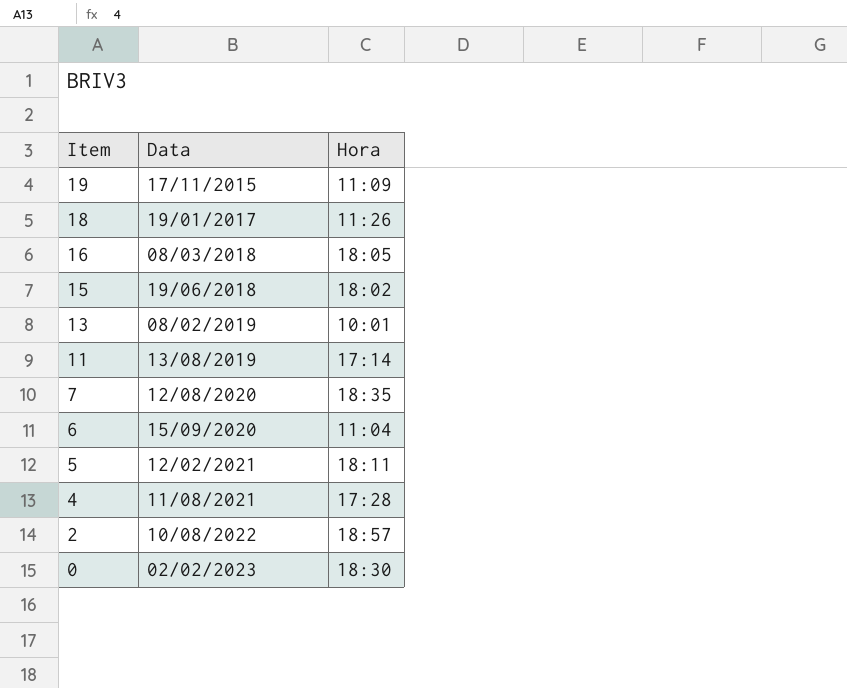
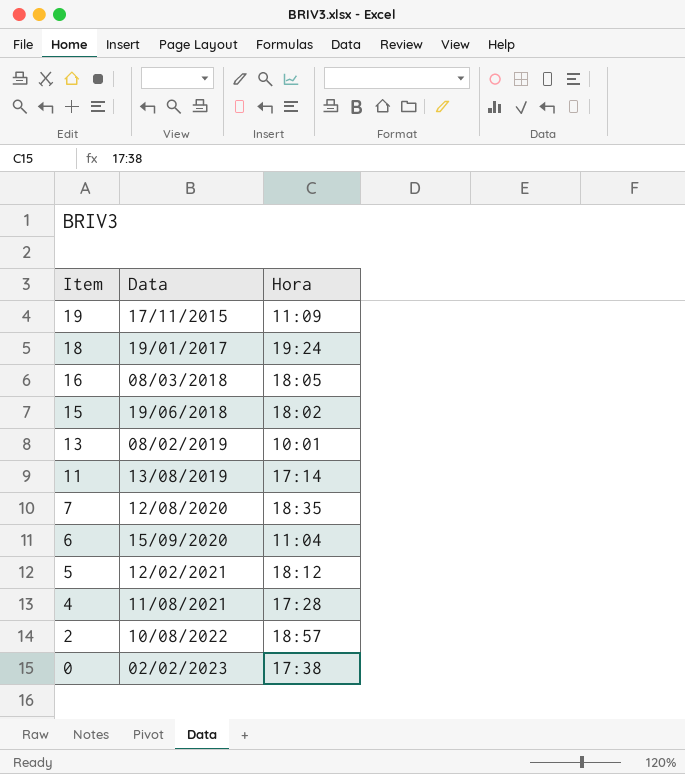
18 | Hora: 11:26 -> 19:24
5 | Hora: 18:11 -> 18:12
0 | Hora: 18:30 -> 17:38

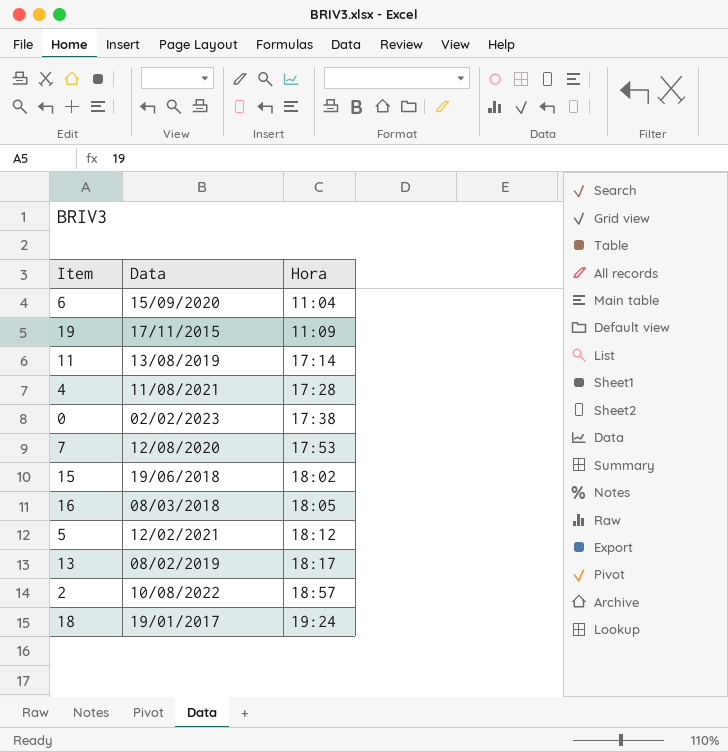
row order: Item descending -> Hora ascending
7 | Hora: 18:35 -> 17:53
13 | Hora: 10:01 -> 18:17

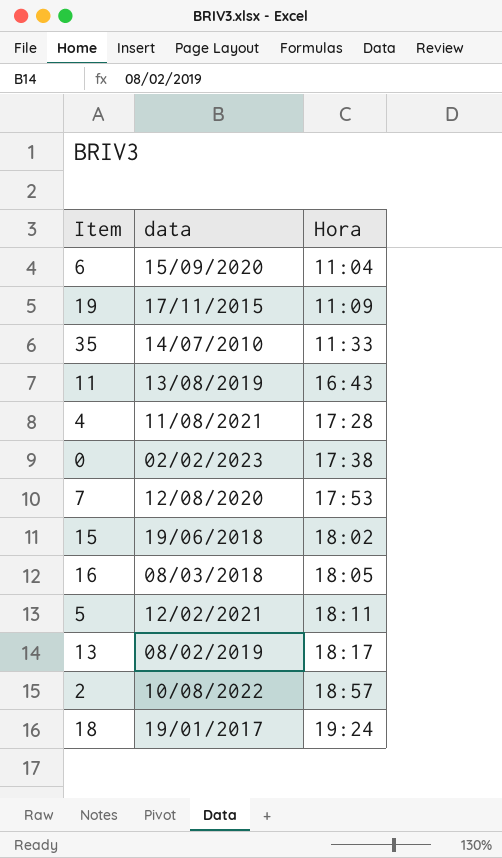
column name: Data -> data
row 35: none -> 14/07/2010 | 11:33
11 | Hora: 17:14 -> 16:43
5 | Hora: 18:12 -> 18:11

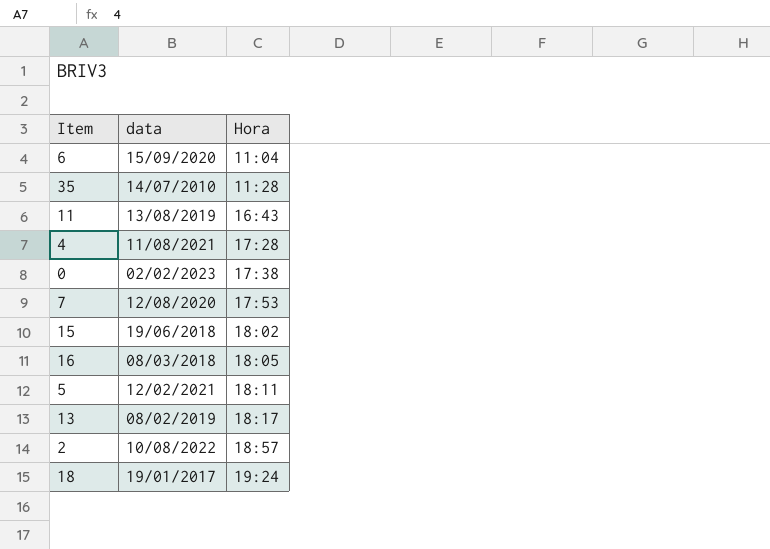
row 19: 17/11/2015 | 11:09 -> none
35 | Hora: 11:33 -> 11:28

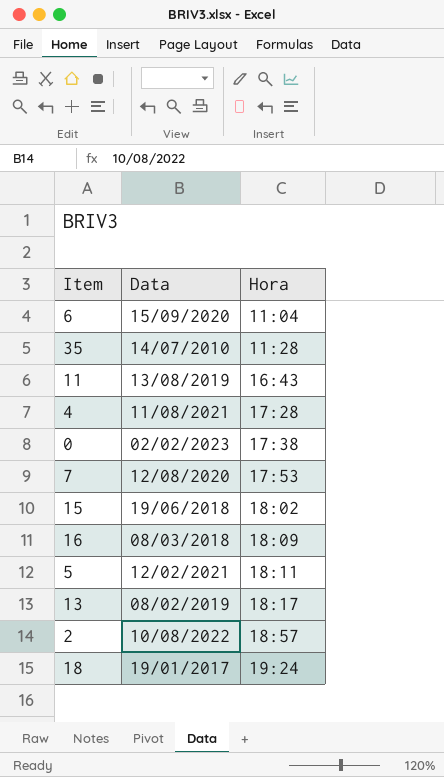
column name: data -> Data
16 | Hora: 18:05 -> 18:09

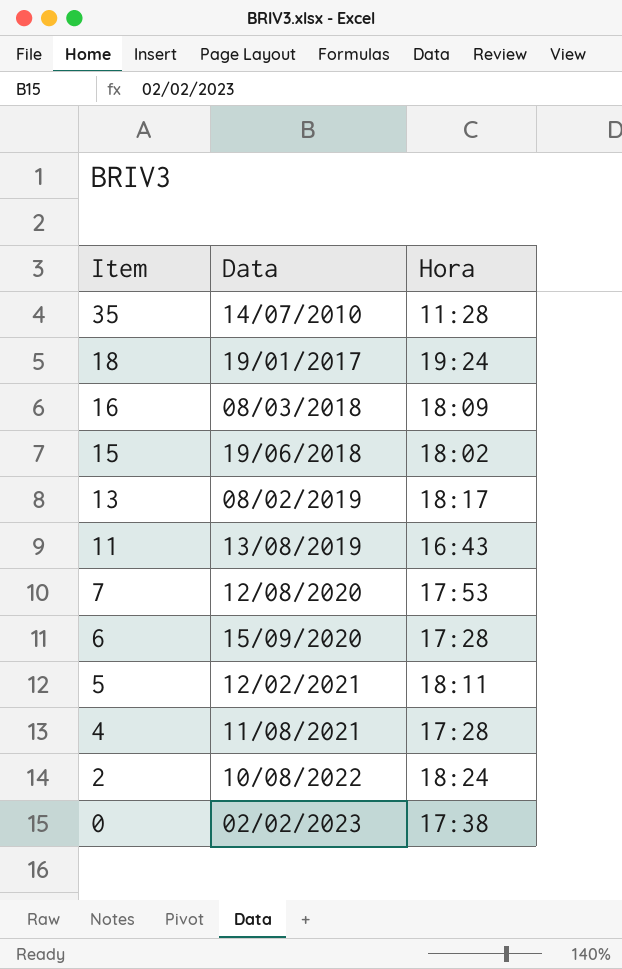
row order: Hora ascending -> Item descending
6 | Hora: 11:04 -> 17:28
2 | Hora: 18:57 -> 18:24

